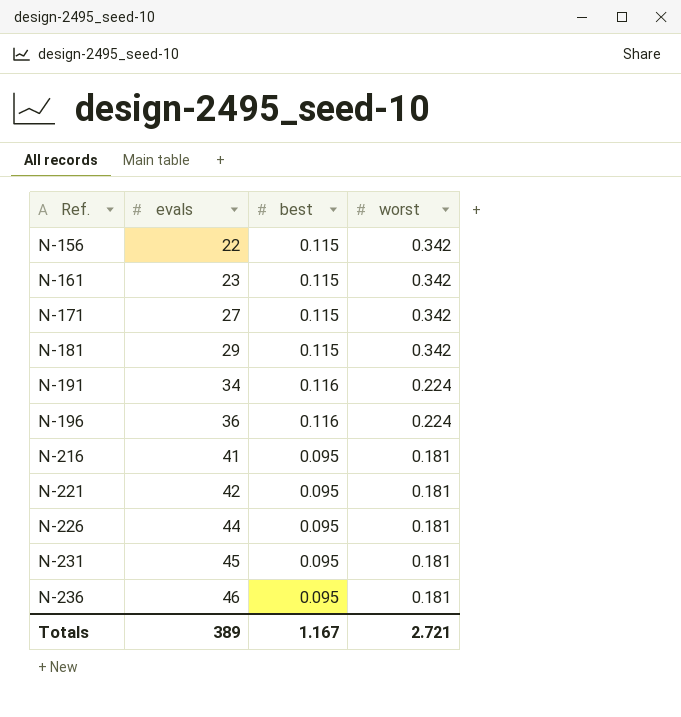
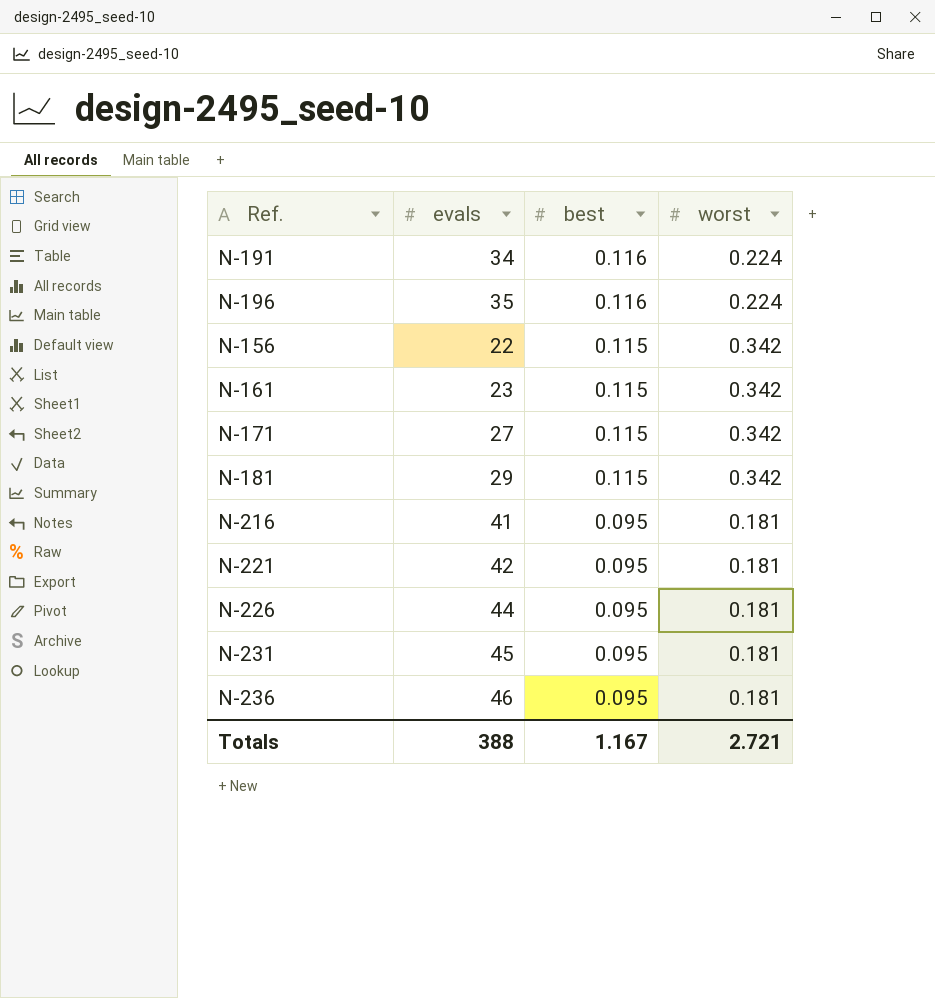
row order: Ref. ascending -> best descending
N-196 | evals: 36 -> 35
Totals | evals: 389 -> 388

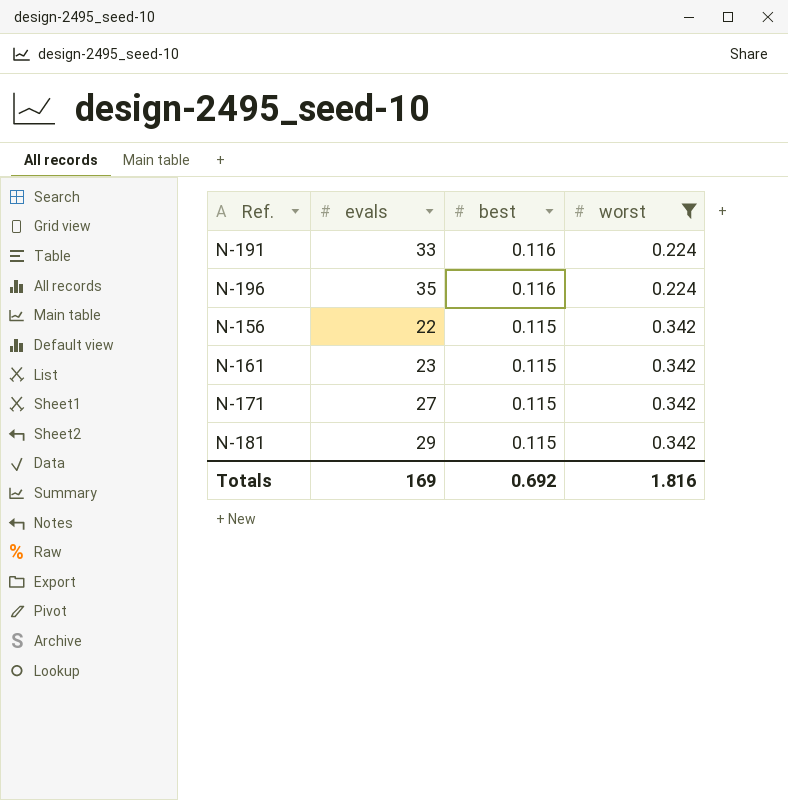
filter: none -> worst != 0.181
N-191 | evals: 34 -> 33
Totals | evals: 388 -> 169
Totals | best: 1.167 -> 0.692
Totals | worst: 2.721 -> 1.816

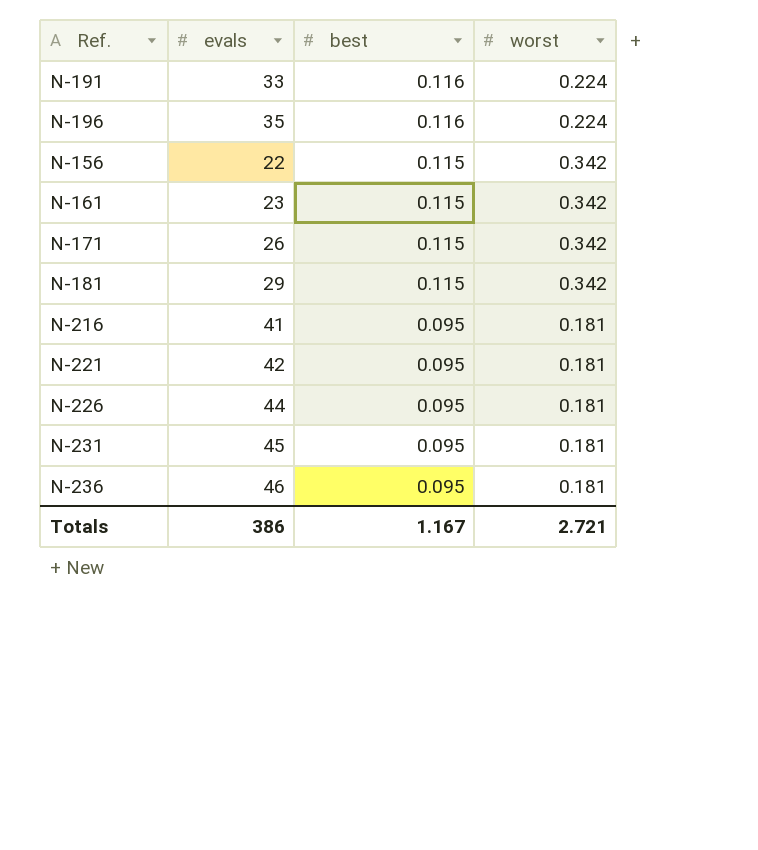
filter: worst != 0.181 -> none
N-171 | evals: 27 -> 26
Totals | evals: 169 -> 386
Totals | best: 0.692 -> 1.167
Totals | worst: 1.816 -> 2.721

